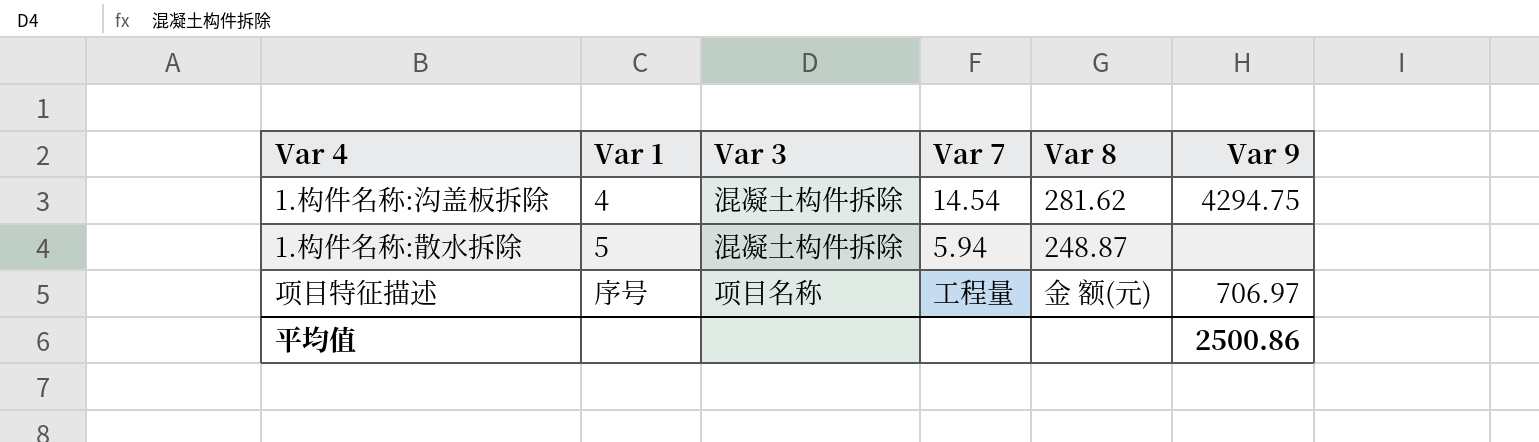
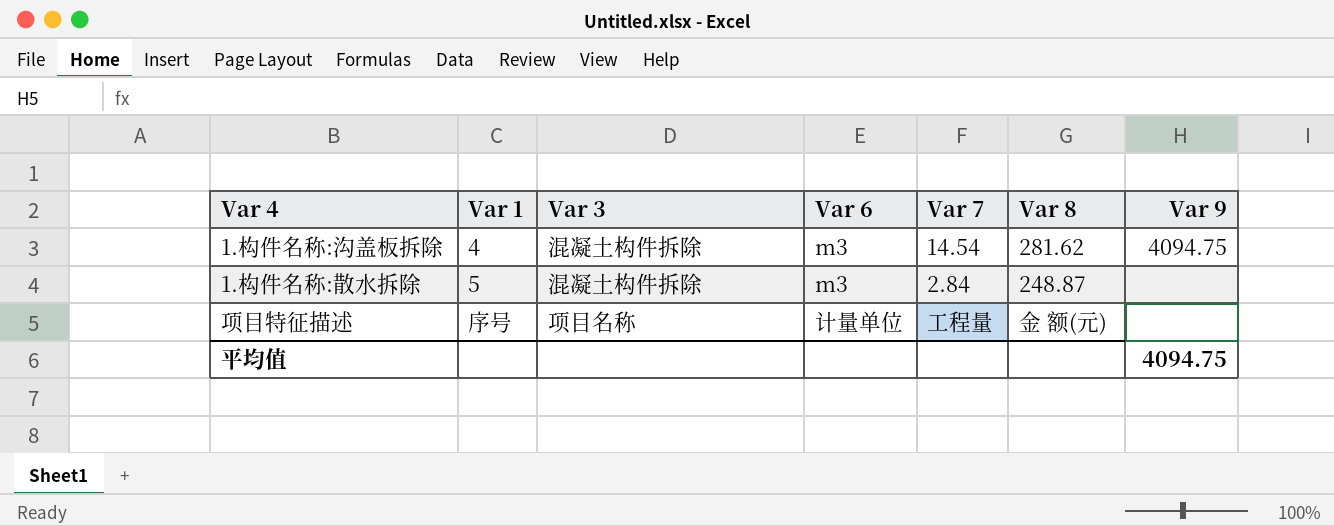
column Var 6 | position: none -> 4
1.构件名称:沟盖板拆除 | Var 9: 4294.75 -> 4094.75
1.构件名称:散水拆除 | Var 7: 5.94 -> 2.84
项目特征描述 | Var 9: 706.97 -> none
平均值 | Var 9: 2500.86 -> 4094.75

